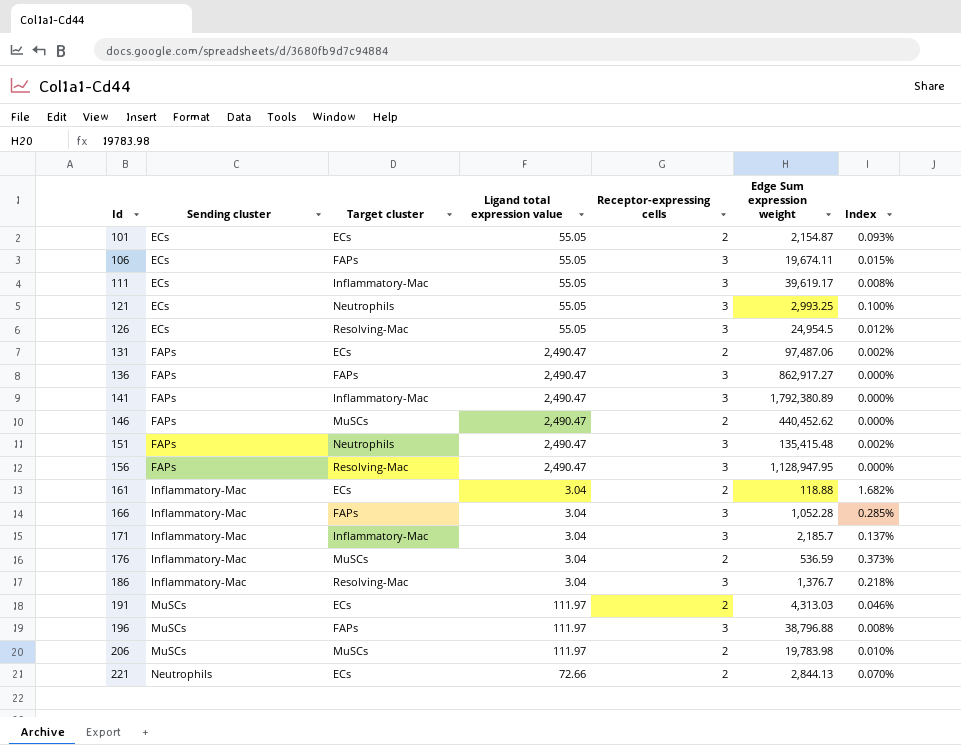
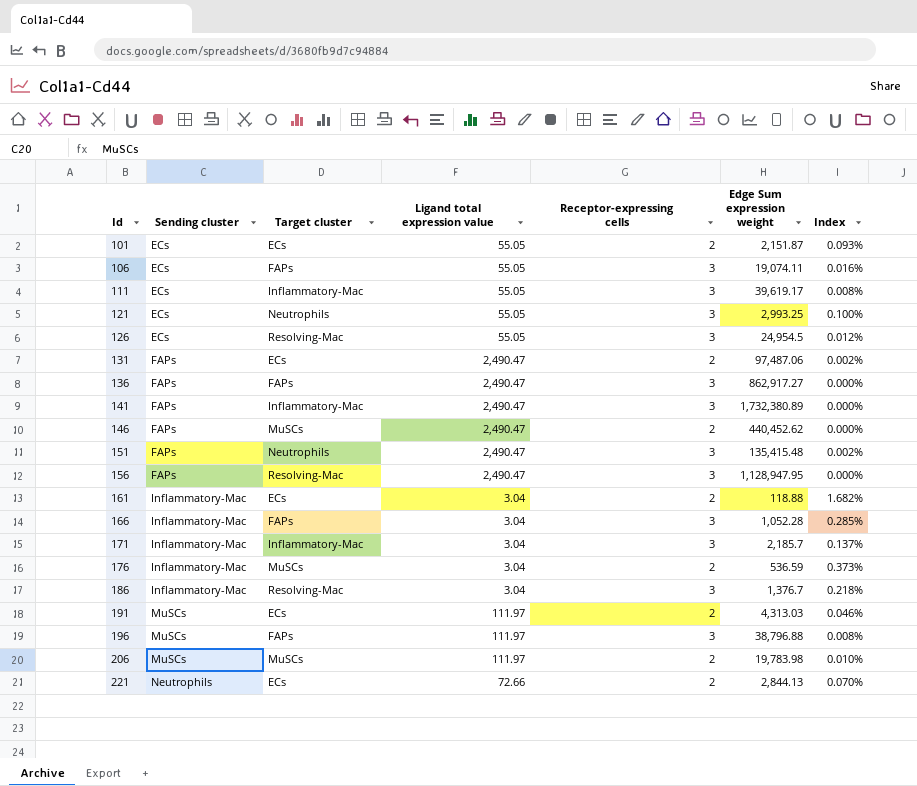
101 | Edge Sum expression weight: 2,154.87 -> 2,151.87
106 | Edge Sum expression weight: 19,674.11 -> 19,074.11
106 | Index: 0.015% -> 0.016%
141 | Edge Sum expression weight: 1,792,380.89 -> 1,732,380.89

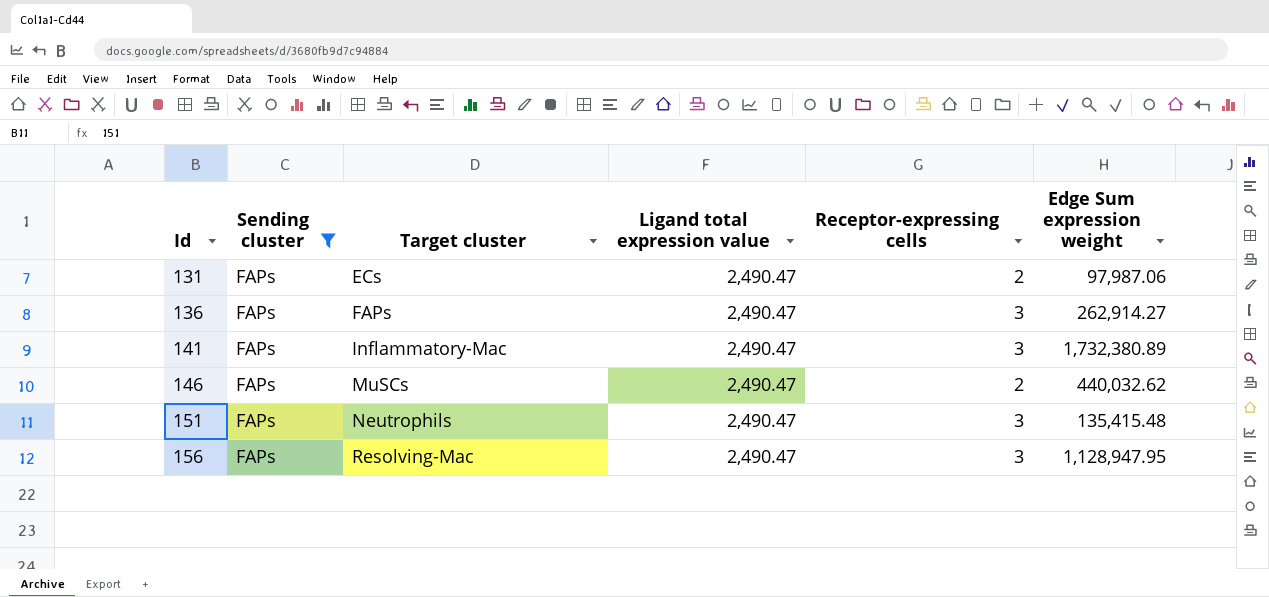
filter: none -> Sending cluster = FAPs
column Index | formula: [Receptor-expressing cells] / [Edge Sum expression weight] -> none
131 | Edge Sum expression weight: 97,487.06 -> 97,987.06
136 | Edge Sum expression weight: 862,917.27 -> 262,914.27
146 | Edge Sum expression weight: 440,452.62 -> 440,032.62

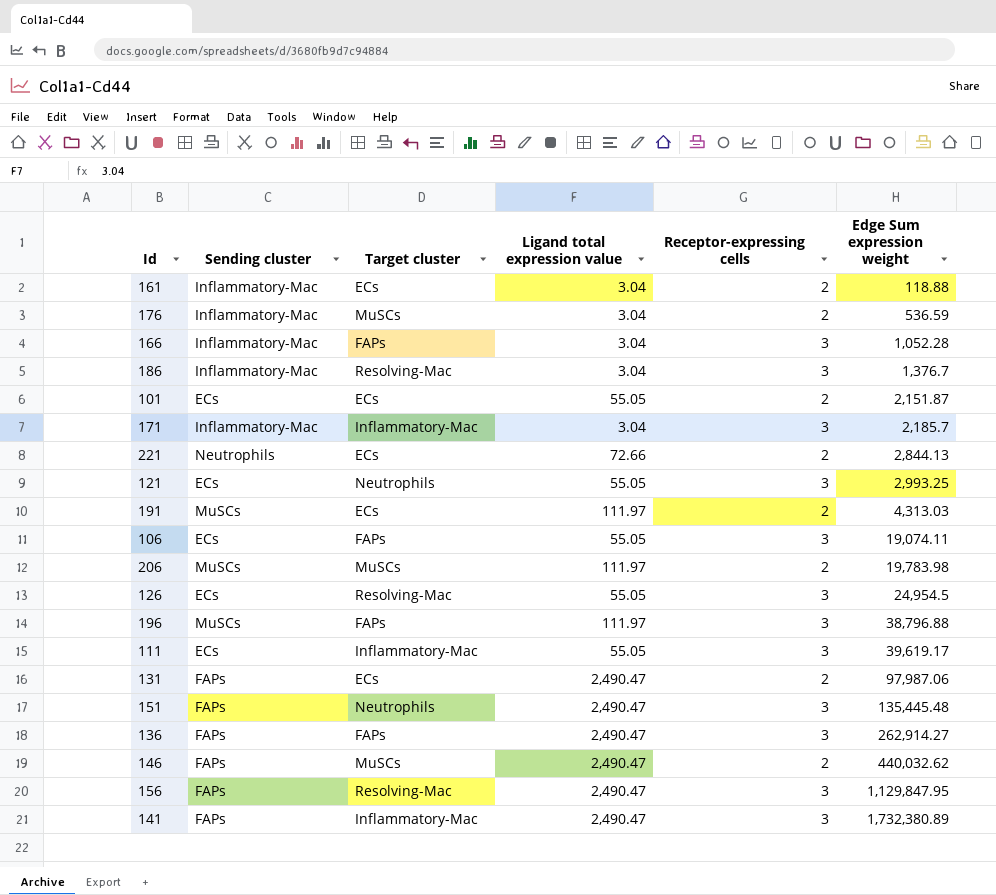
filter: Sending cluster = FAPs -> none
row order: Id ascending -> Edge Sum expression weight ascending
151 | Edge Sum expression weight: 135,415.48 -> 135,445.48
156 | Edge Sum expression weight: 1,128,947.95 -> 1,129,847.95

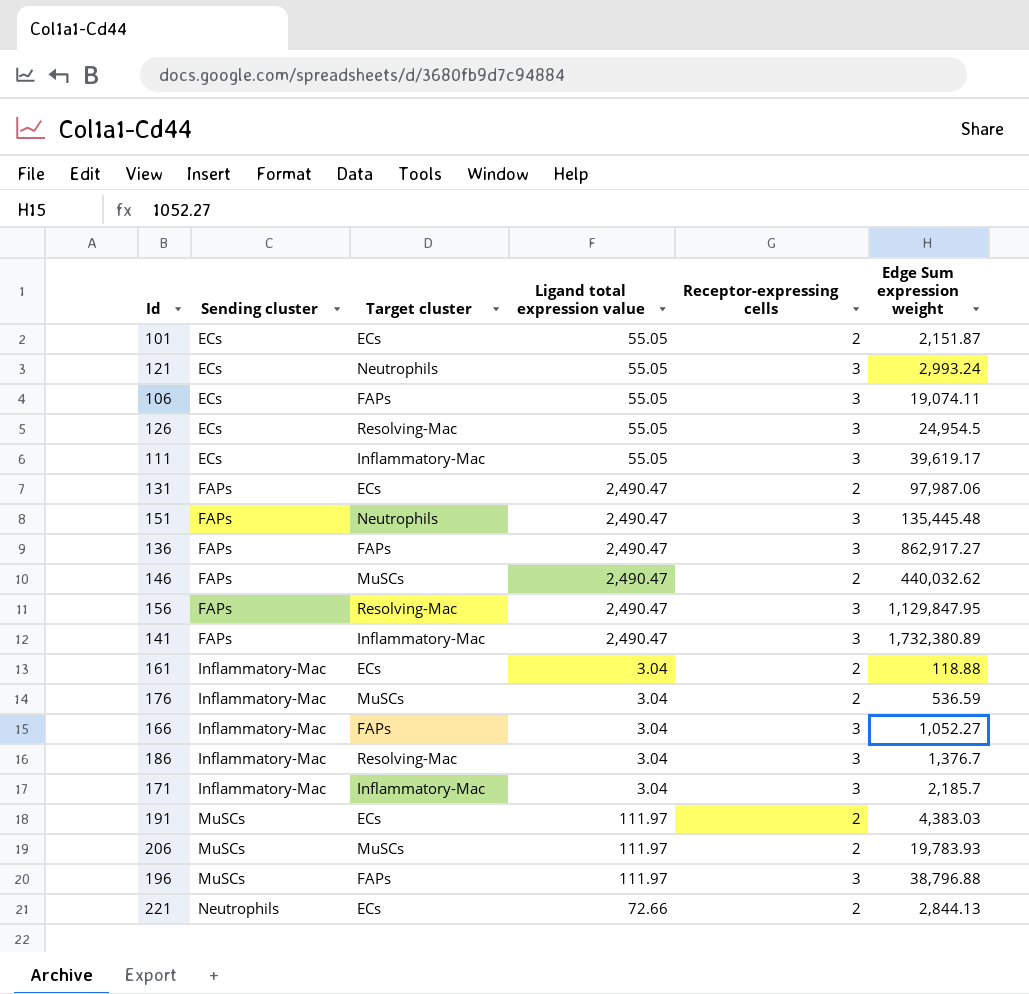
row order: Edge Sum expression weight ascending -> Sending cluster ascending
121 | Edge Sum expression weight: 2,993.25 -> 2,993.24
136 | Edge Sum expression weight: 262,914.27 -> 862,917.27
166 | Edge Sum expression weight: 1,052.28 -> 1,052.27
191 | Edge Sum expression weight: 4,313.03 -> 4,383.03
206 | Edge Sum expression weight: 19,783.98 -> 19,783.93

